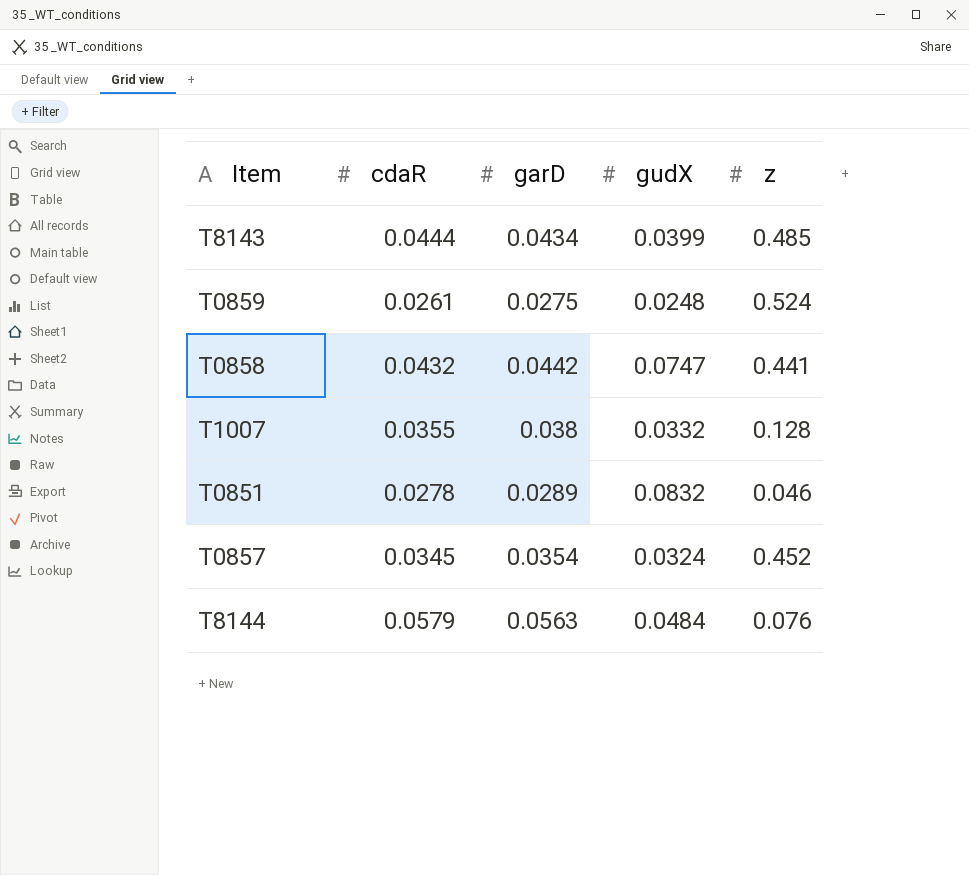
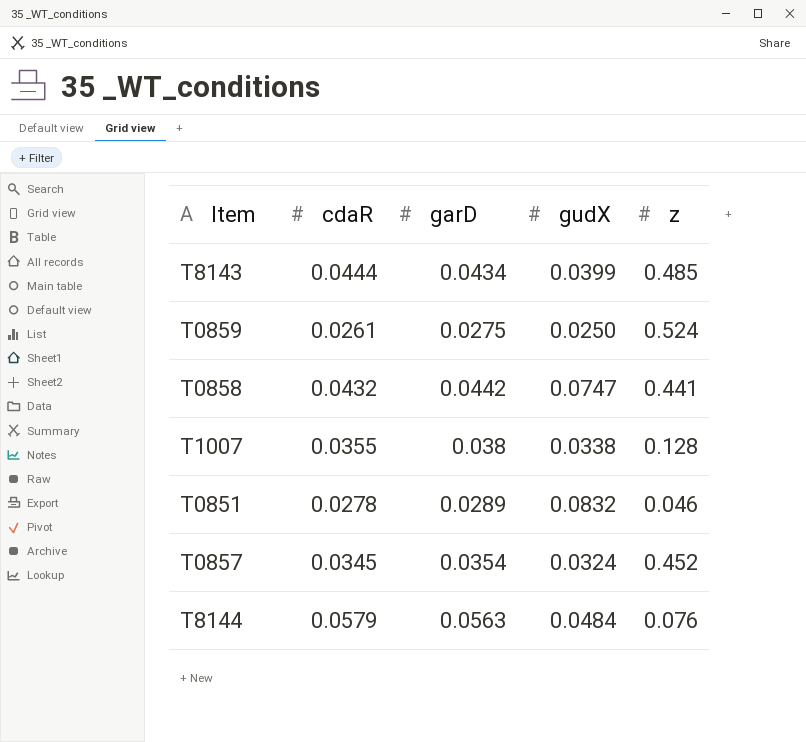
T0859 | gudX: 0.0248 -> 0.0250
T1007 | gudX: 0.0332 -> 0.0338

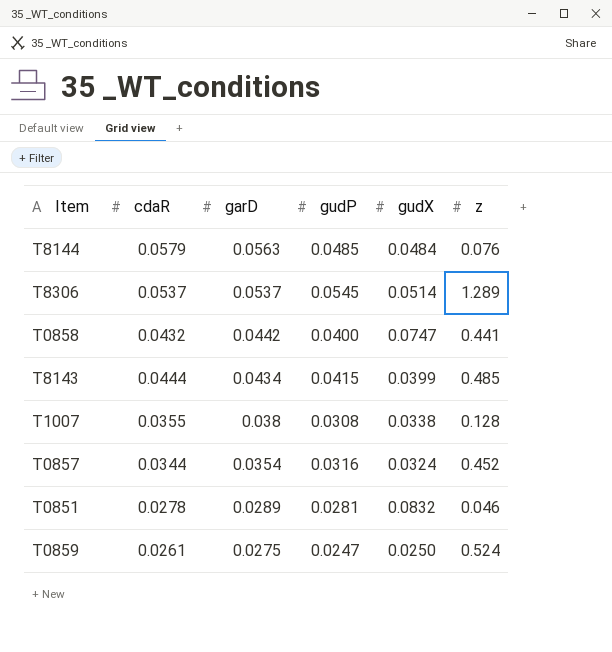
row order: none -> garD descending
column gudP | position: none -> 4
row T8306: none -> 0.0537 | 0.0537 | 0.0545 | 0.0514 | 1.289
T0857 | cdaR: 0.0345 -> 0.0344

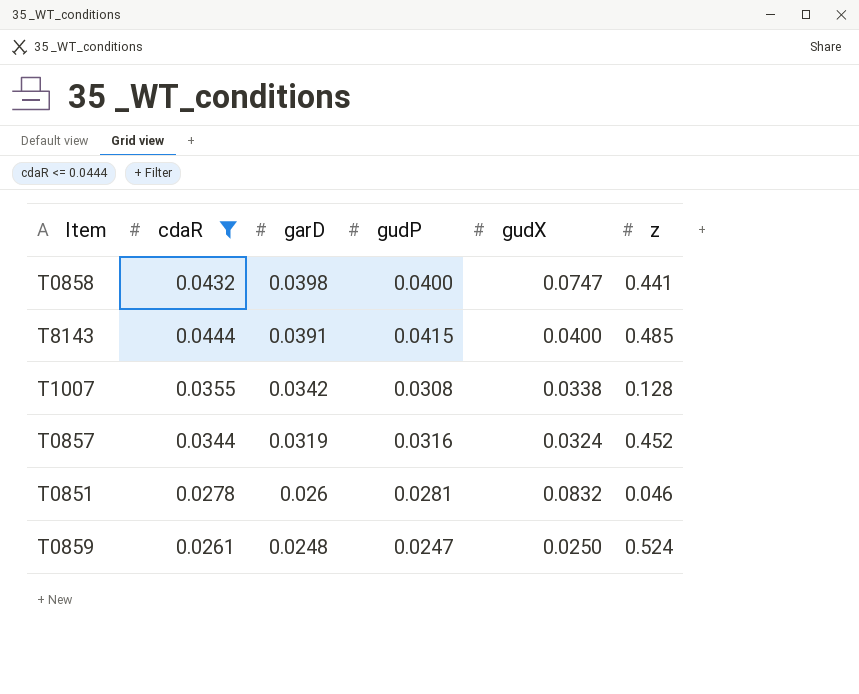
filter: none -> cdaR <= 0.0444
T0858 | garD: 0.0442 -> 0.0398
T8143 | garD: 0.0434 -> 0.0391
T8143 | gudX: 0.0399 -> 0.0400
T1007 | garD: 0.038 -> 0.0342
T0857 | garD: 0.0354 -> 0.0319
T0851 | garD: 0.0289 -> 0.026
T0859 | garD: 0.0275 -> 0.0248

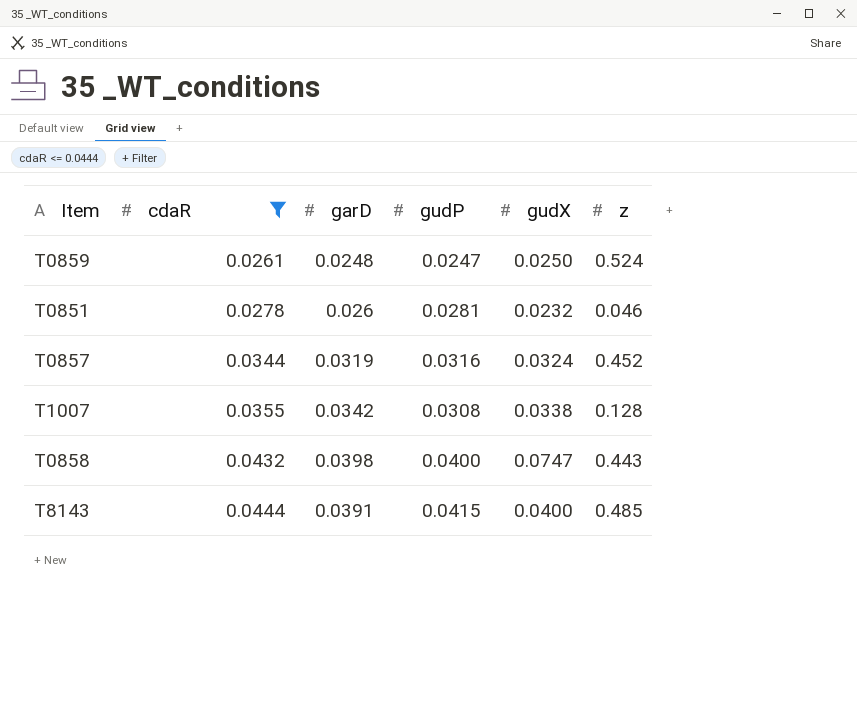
row order: garD descending -> cdaR ascending
T0851 | gudX: 0.0832 -> 0.0232
T0858 | z: 0.441 -> 0.443

